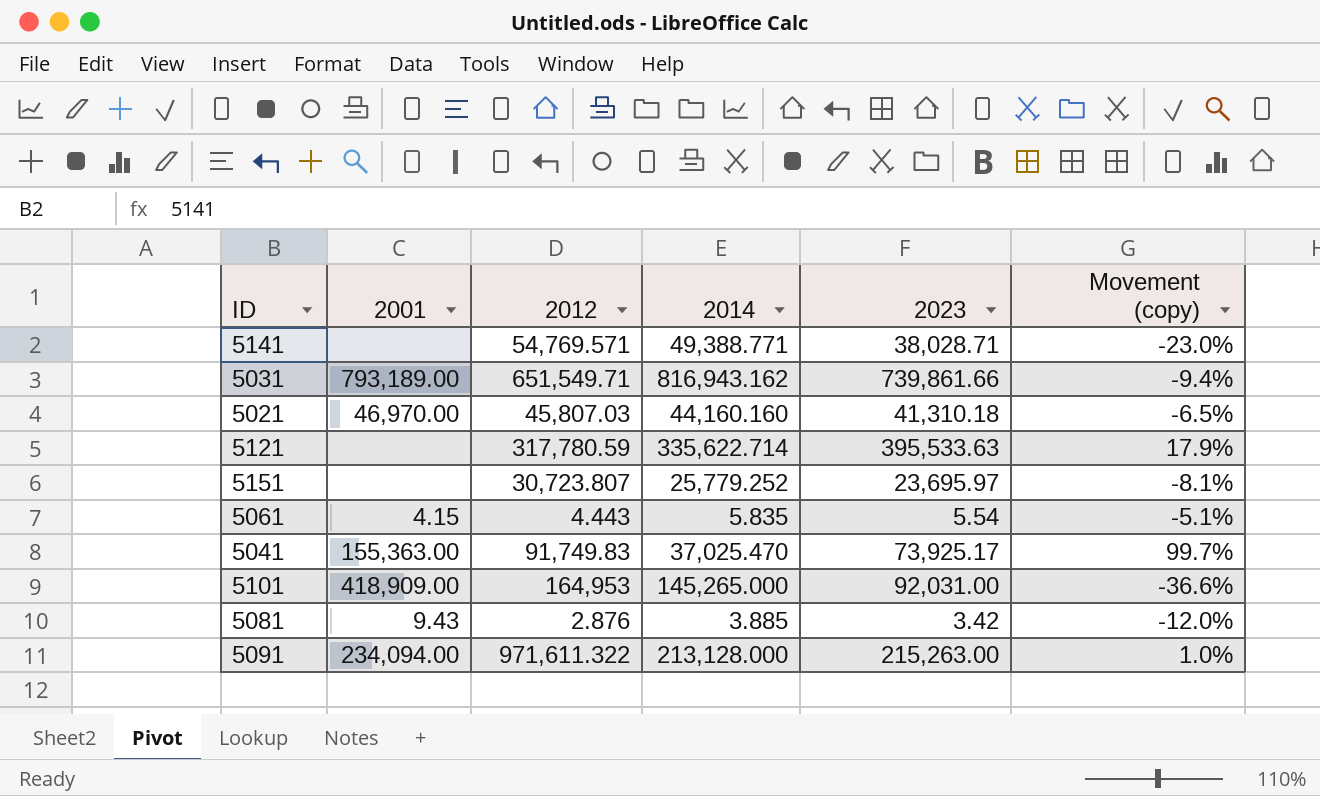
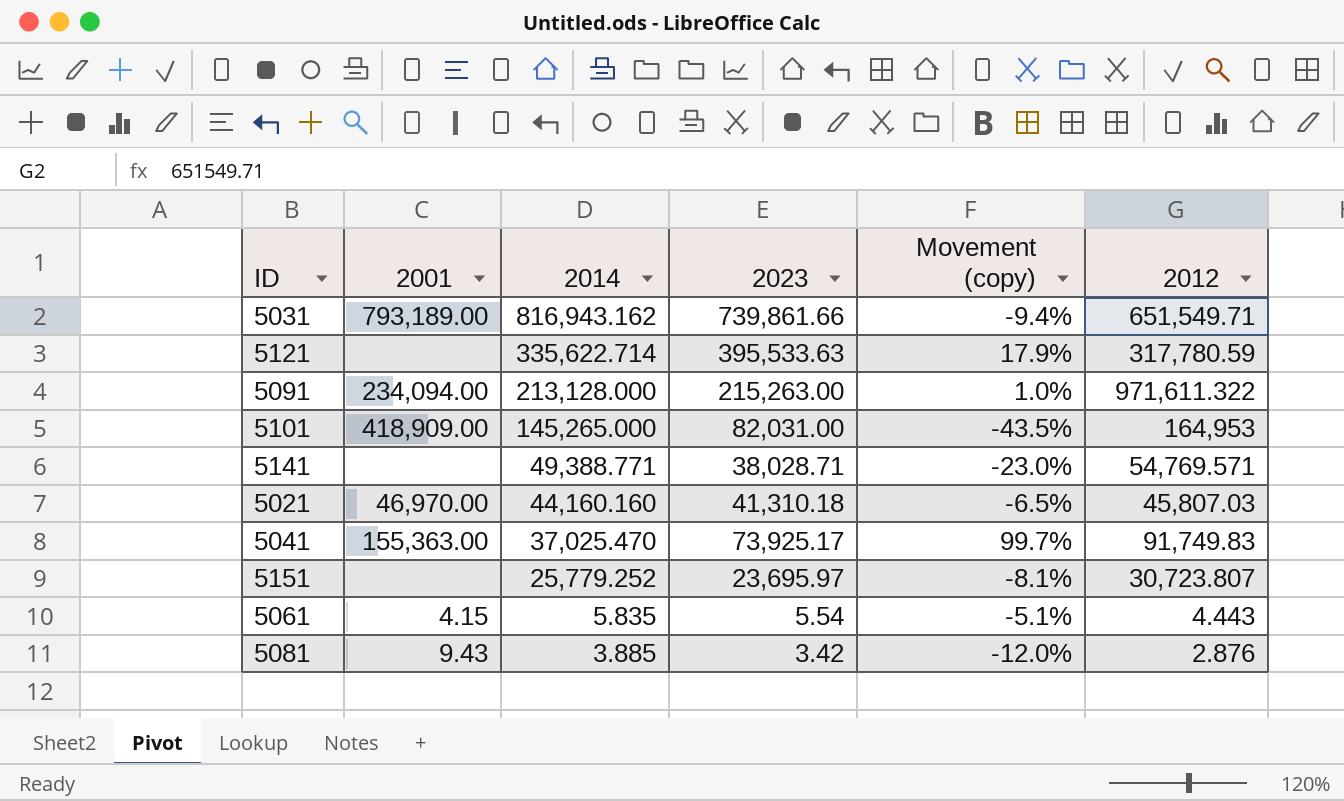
row order: none -> 2014 descending
column 2012 | position: 3 -> 6
5101 | 2023: 92,031.00 -> 82,031.00
5101 | Movement (copy): -36.6% -> -43.5%

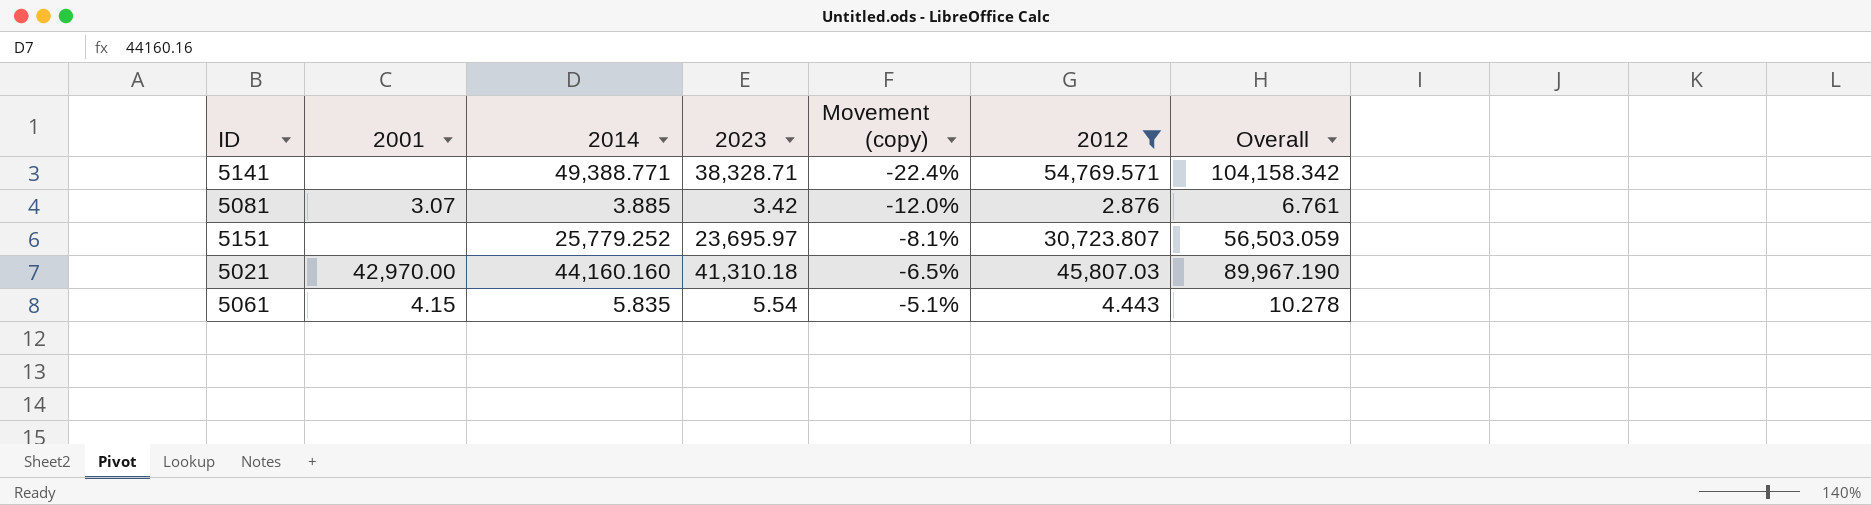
filter: none -> 2012 <= 54,769.571
row order: 2014 descending -> Movement (copy) ascending
column Overall | formula: none -> [2014] + [2012]
5141 | 2023: 38,028.71 -> 38,328.71
5141 | Movement (copy): -23.0% -> -22.4%
5081 | 2001: 9.43 -> 3.07
5021 | 2001: 46,970.00 -> 42,970.00

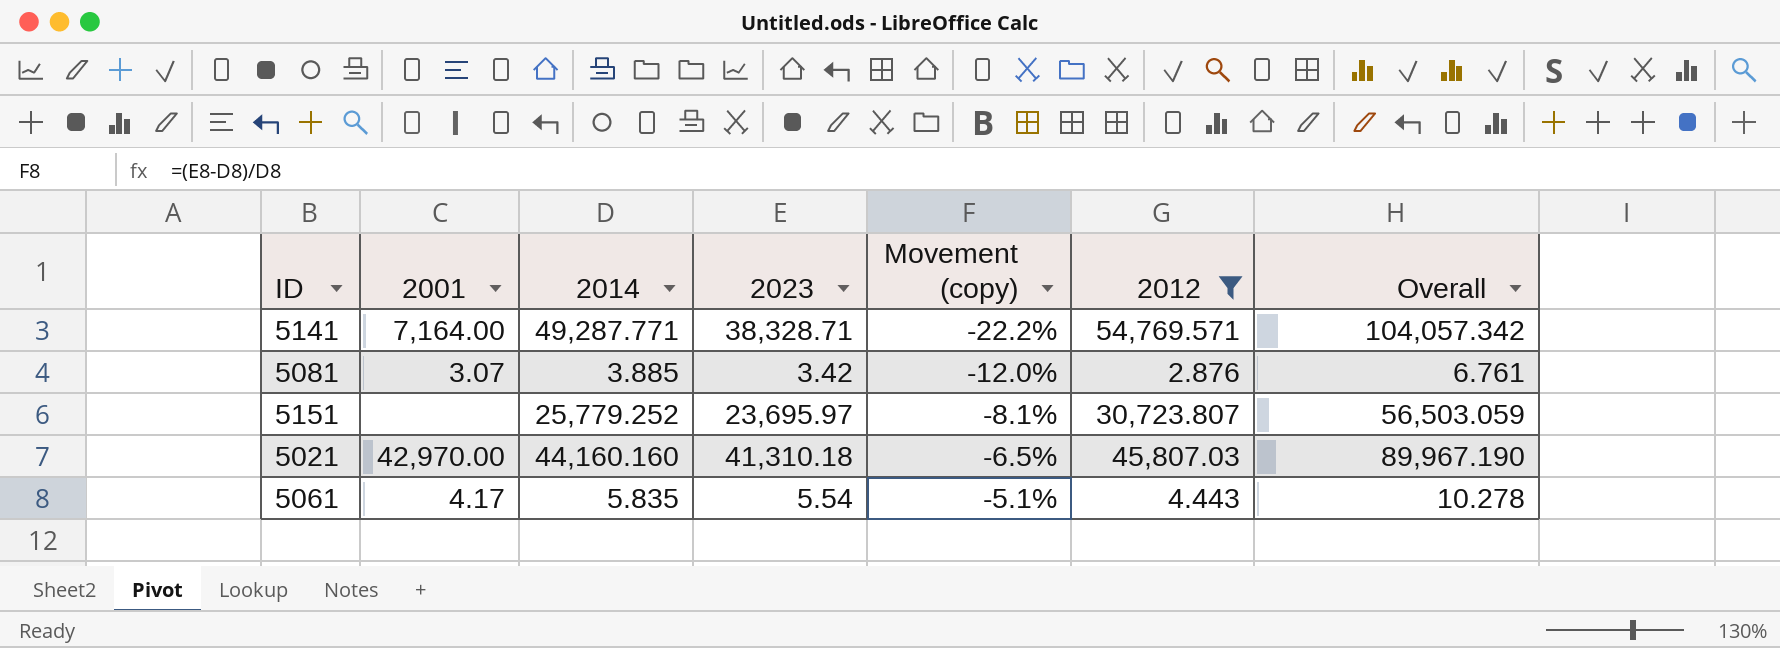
5141 | 2001: none -> 7,164.00
5141 | 2014: 49,388.771 -> 49,287.771
5141 | Movement (copy): -22.4% -> -22.2%
5141 | Overall: 104,158.342 -> 104,057.342
5061 | 2001: 4.15 -> 4.17

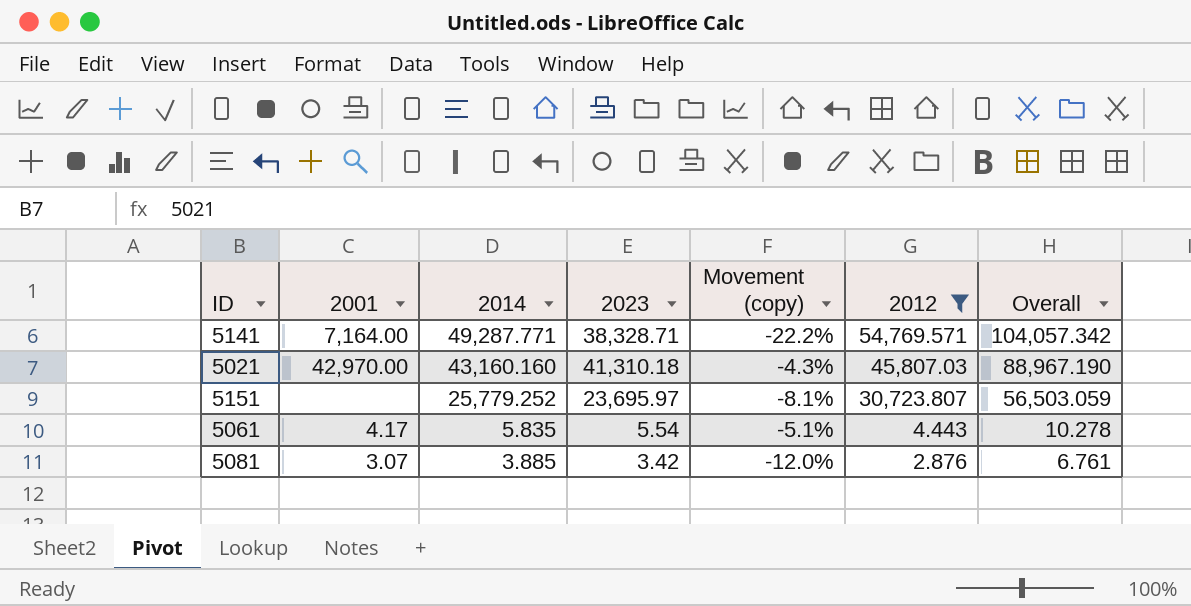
row order: Movement (copy) ascending -> 2014 descending
5021 | 2014: 44,160.160 -> 43,160.160
5021 | Movement (copy): -6.5% -> -4.3%
5021 | Overall: 89,967.190 -> 88,967.190

